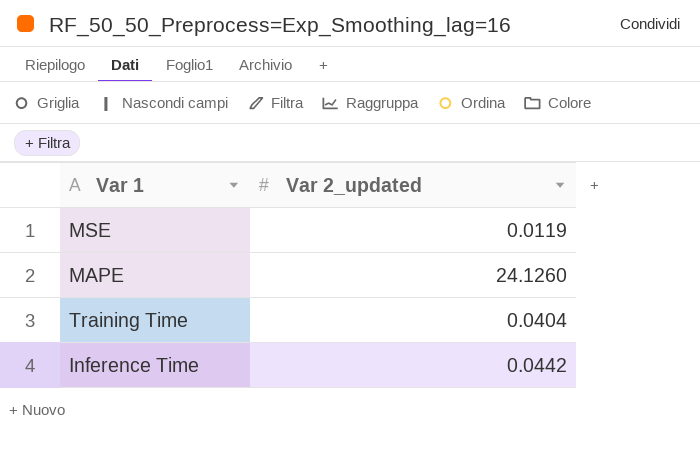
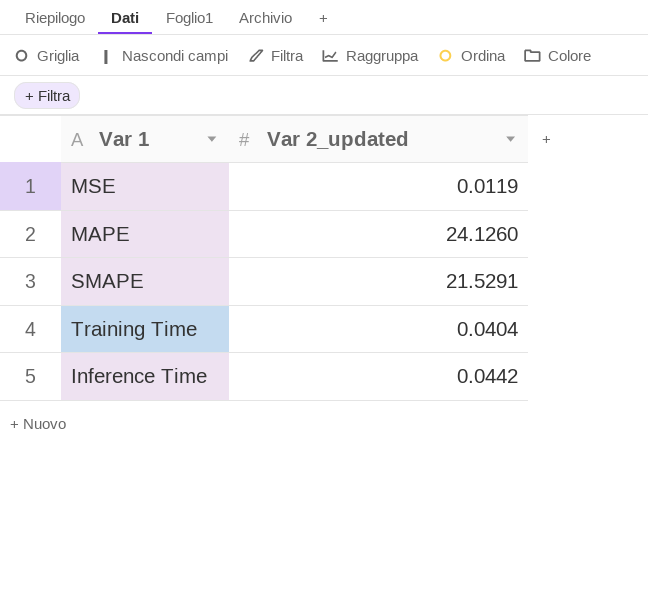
row SMAPE: none -> 21.5291

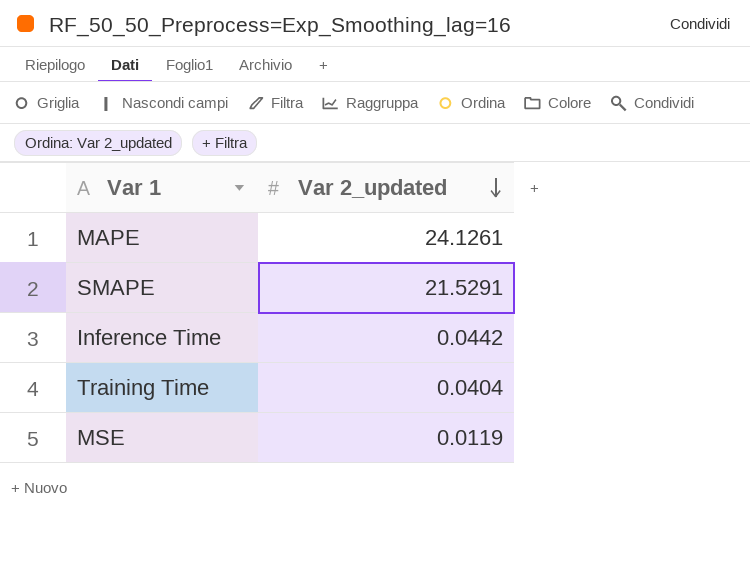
row order: none -> Var 2_updated descending
MAPE | Var 2_updated: 24.1260 -> 24.1261

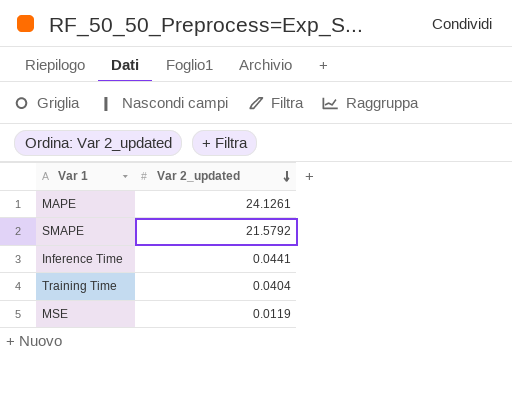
SMAPE | Var 2_updated: 21.5291 -> 21.5792
Inference Time | Var 2_updated: 0.0442 -> 0.0441

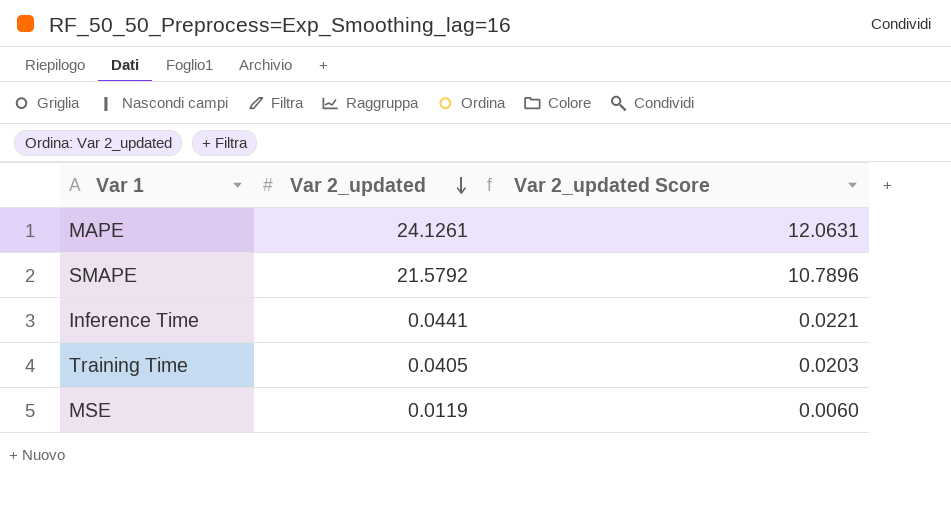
column Var 2_updated Score | formula: none -> [Var 2_updated] * 0.5
Training Time | Var 2_updated: 0.0404 -> 0.0405

